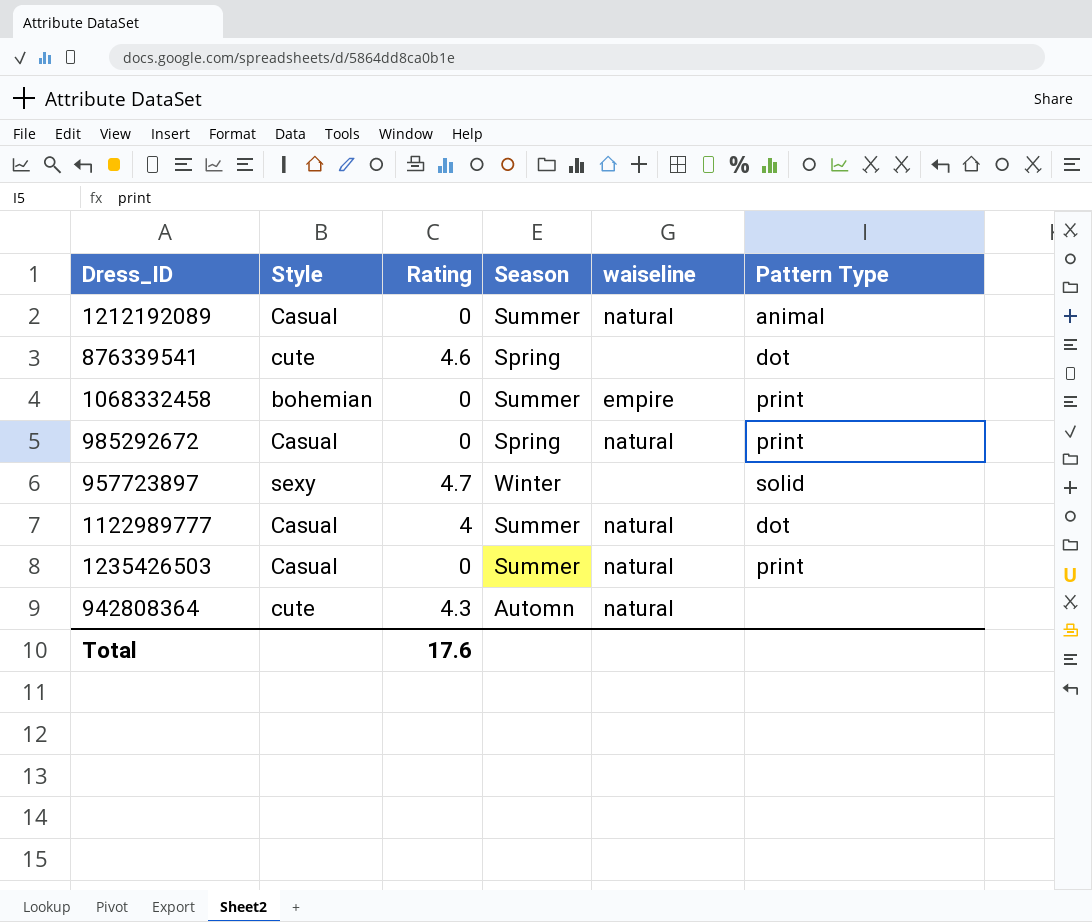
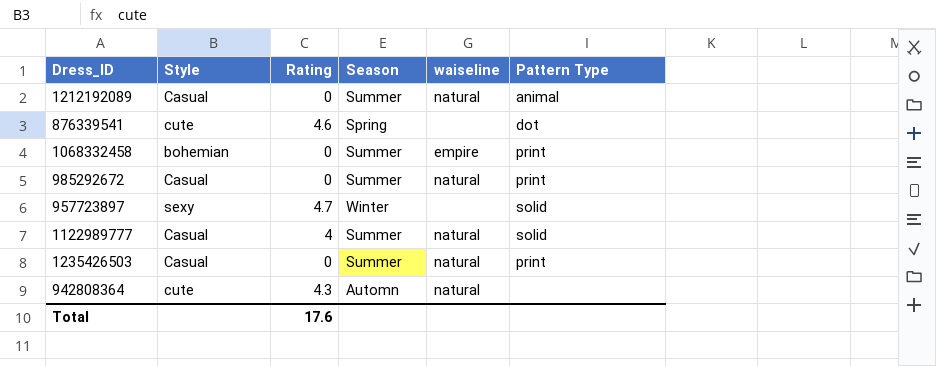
985292672 | Season: Spring -> Summer
1122989777 | Pattern Type: dot -> solid

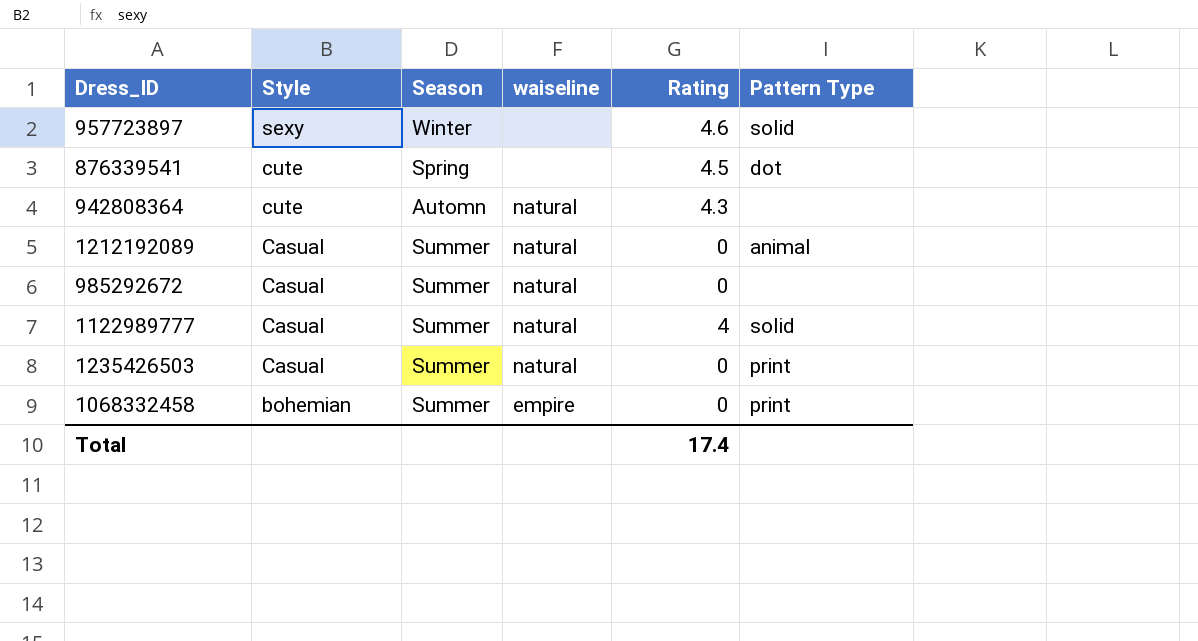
row order: none -> Style descending
column Rating | position: 3 -> 5
957723897 | Rating: 4.7 -> 4.6
876339541 | Rating: 4.6 -> 4.5
985292672 | Pattern Type: print -> none
Total | Rating: 17.6 -> 17.4

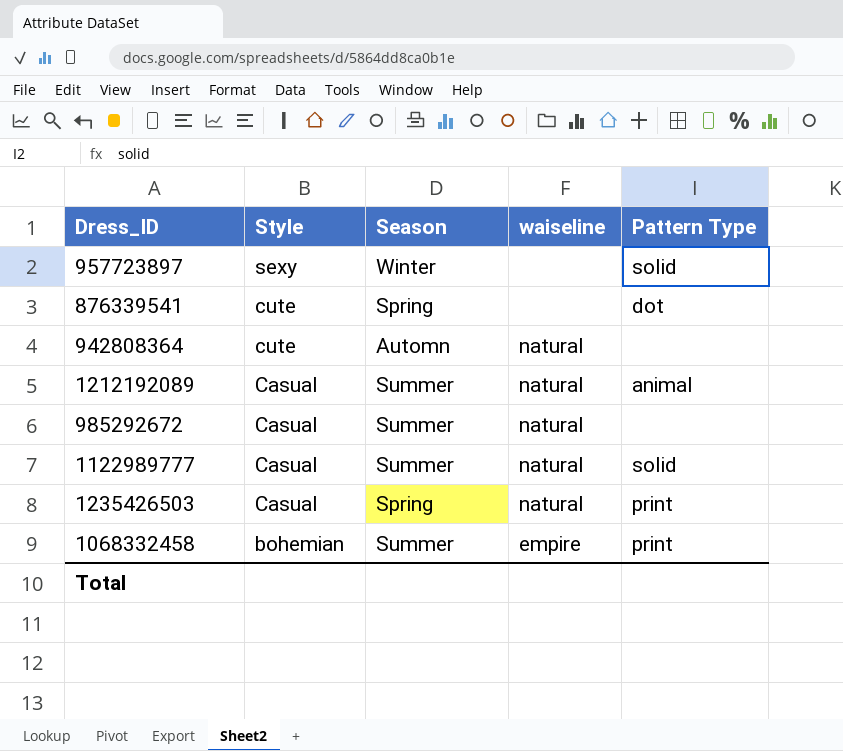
column Rating | position: 5 -> none
1235426503 | Season: Summer -> Spring

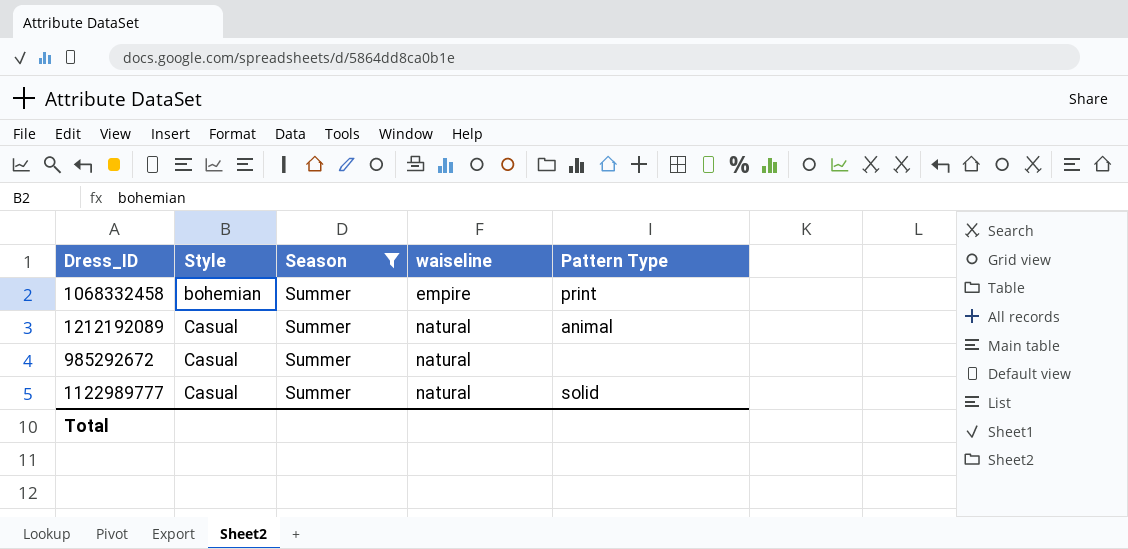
filter: none -> Season = Summer
row order: Style descending -> Style ascending

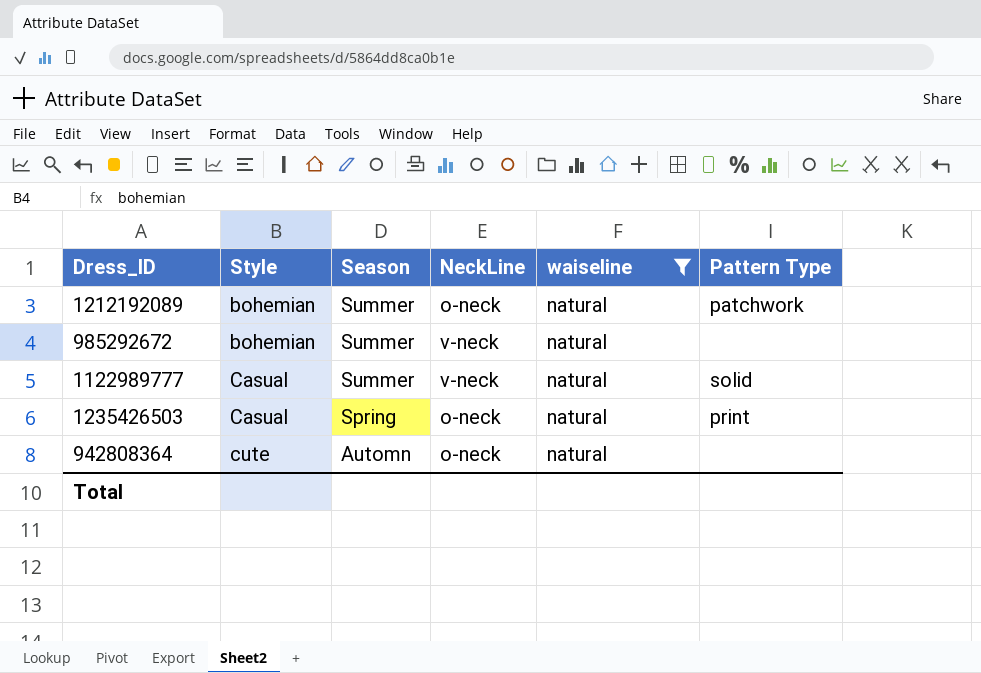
filter: Season = Summer -> waiseline = natural
column NeckLine | position: none -> 4
1212192089 | Style: Casual -> bohemian
1212192089 | Pattern Type: animal -> patchwork
985292672 | Style: Casual -> bohemian

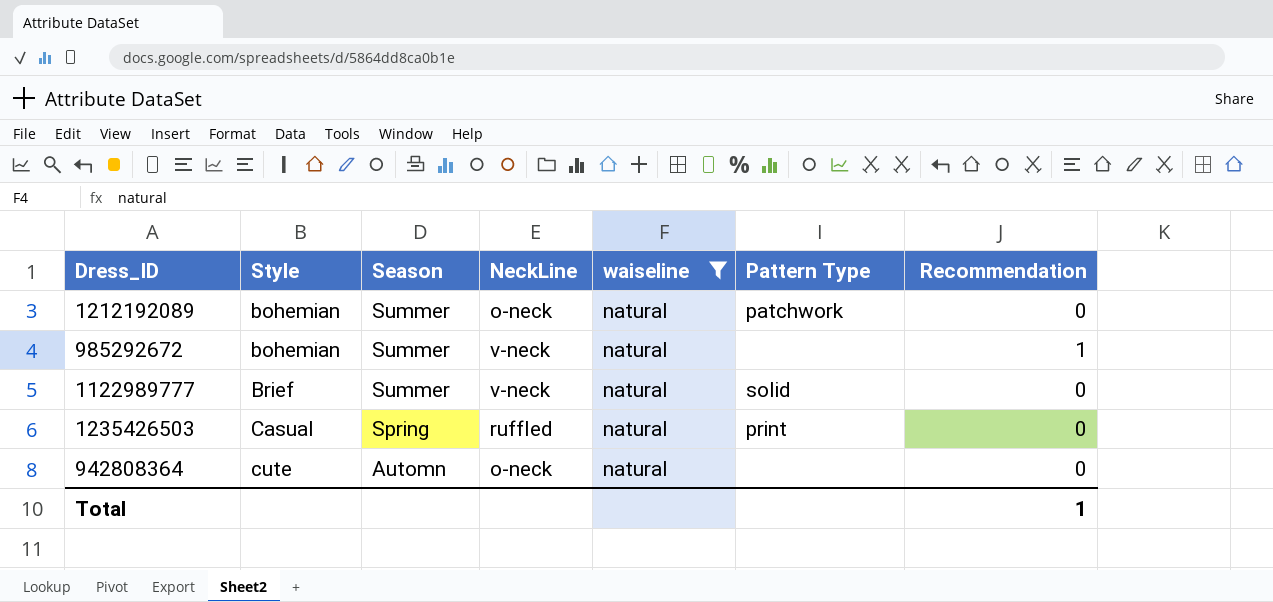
column Recommendation | position: none -> 7
1122989777 | Style: Casual -> Brief
1235426503 | NeckLine: o-neck -> ruffled

